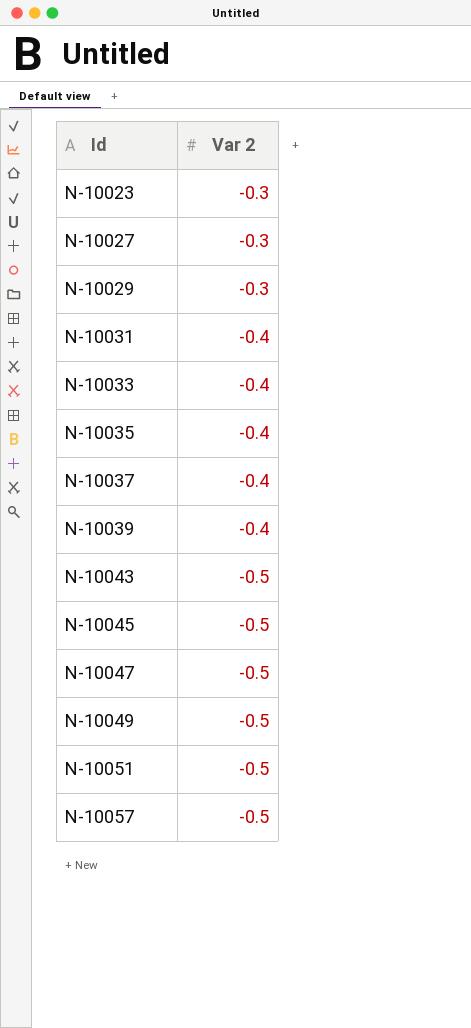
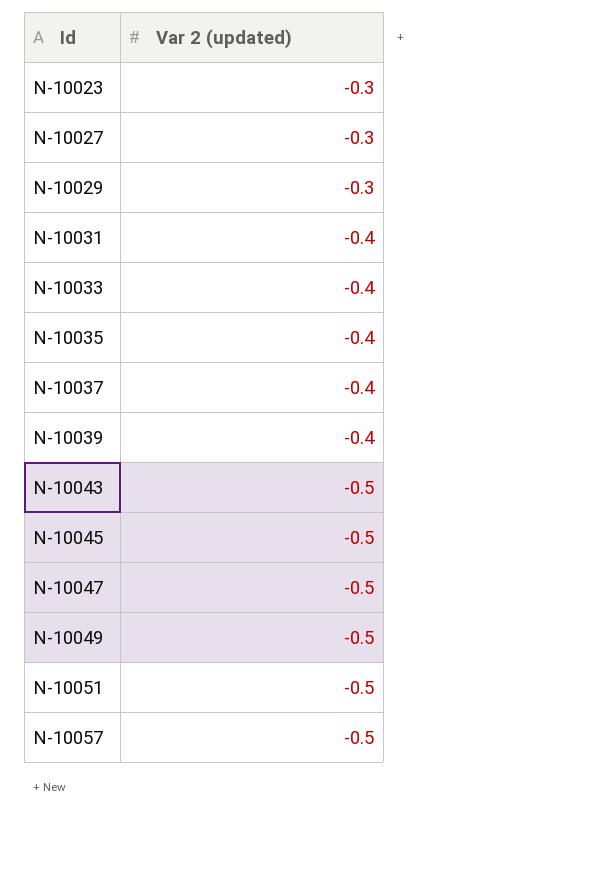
column name: Var 2 -> Var 2 (updated)

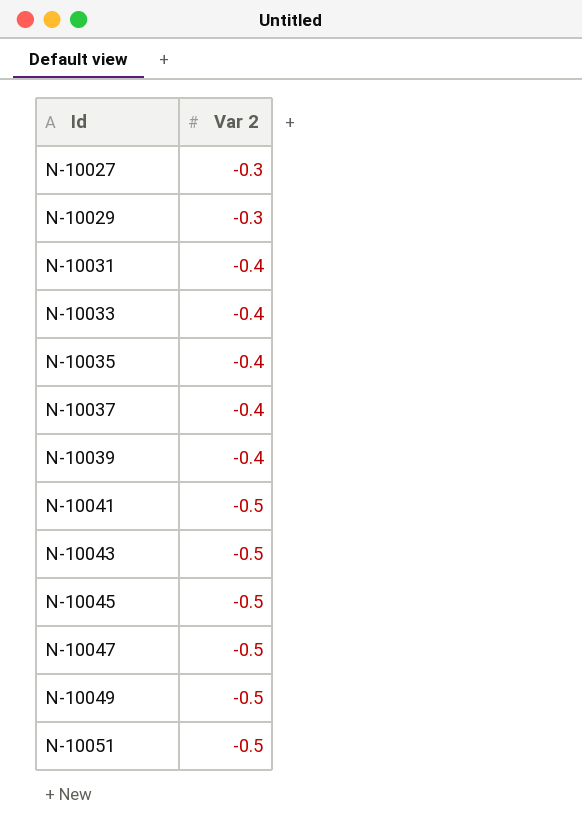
column name: Var 2 (updated) -> Var 2
row N-10023: -0.3 -> none
row N-10057: -0.5 -> none
row N-10041: none -> -0.5

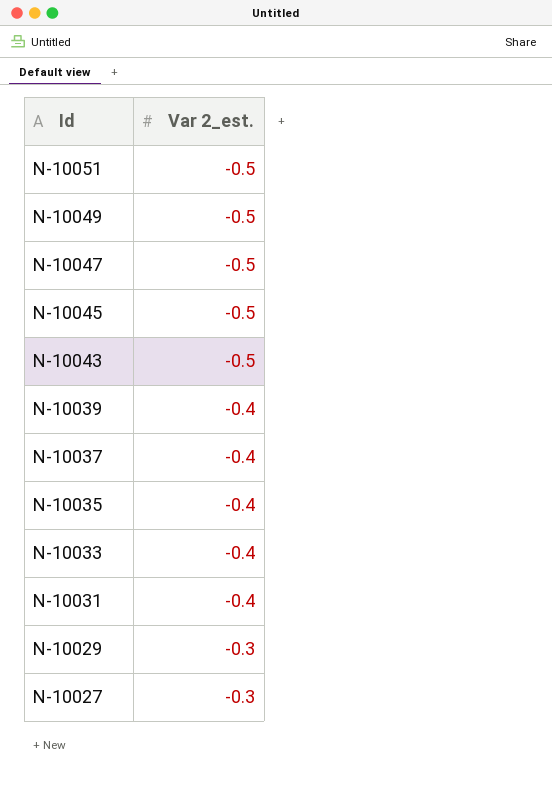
row order: Id ascending -> Id descending
column name: Var 2 -> Var 2_est.
row N-10041: -0.5 -> none

